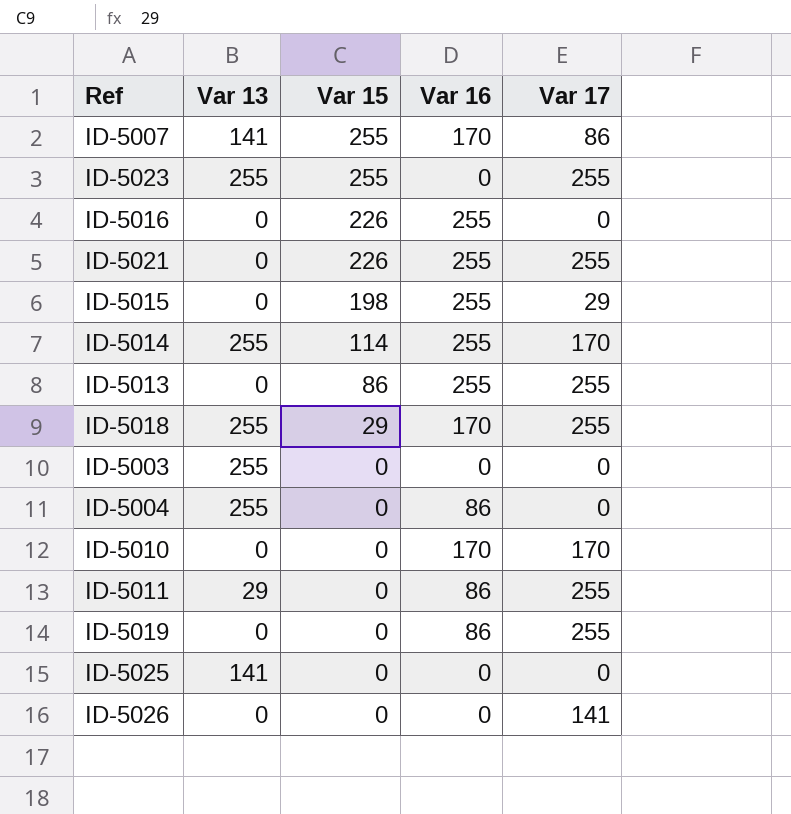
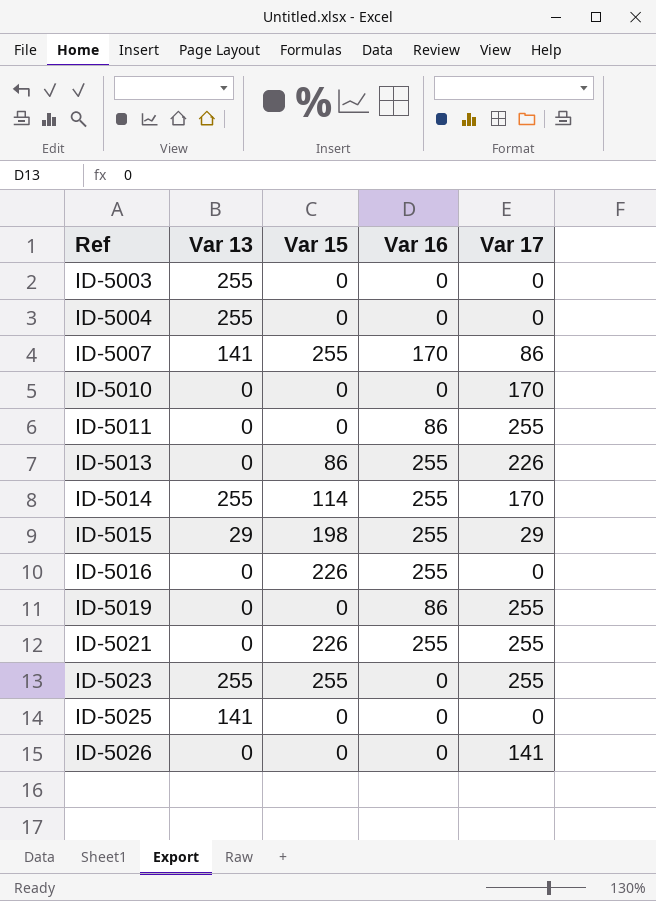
row order: Var 15 descending -> Ref ascending
row ID-5018: 255 | 29 | 170 | 255 -> none
ID-5004 | Var 16: 86 -> 0
ID-5010 | Var 16: 170 -> 0
ID-5011 | Var 13: 29 -> 0
ID-5013 | Var 17: 255 -> 226
ID-5015 | Var 13: 0 -> 29

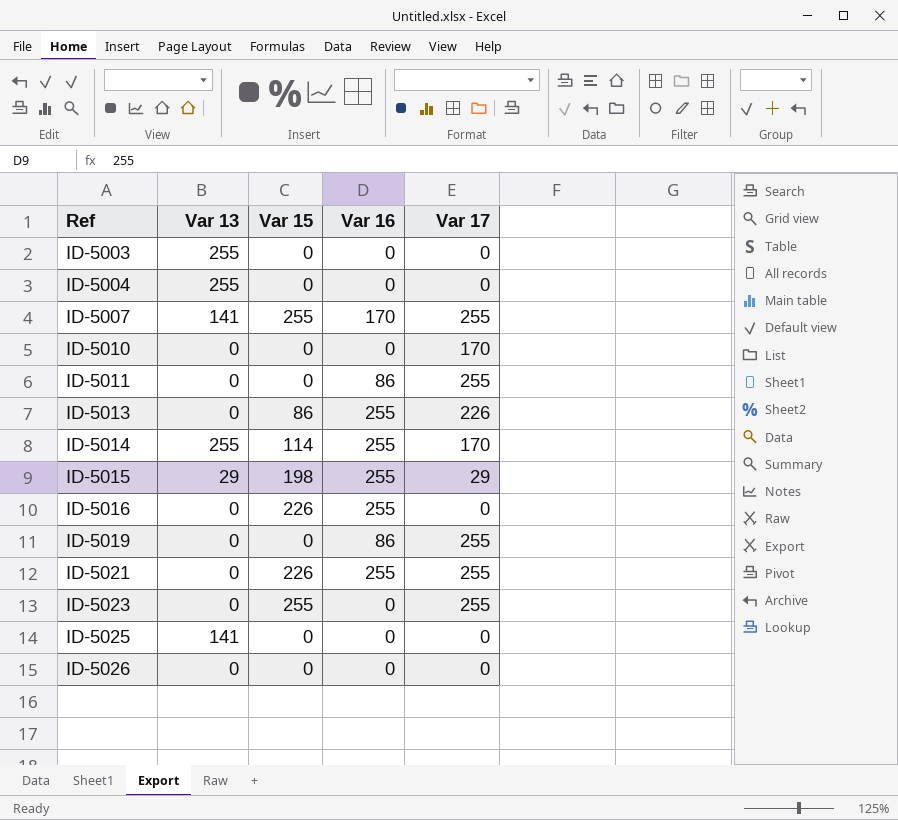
ID-5007 | Var 17: 86 -> 255
ID-5023 | Var 13: 255 -> 0
ID-5026 | Var 17: 141 -> 0

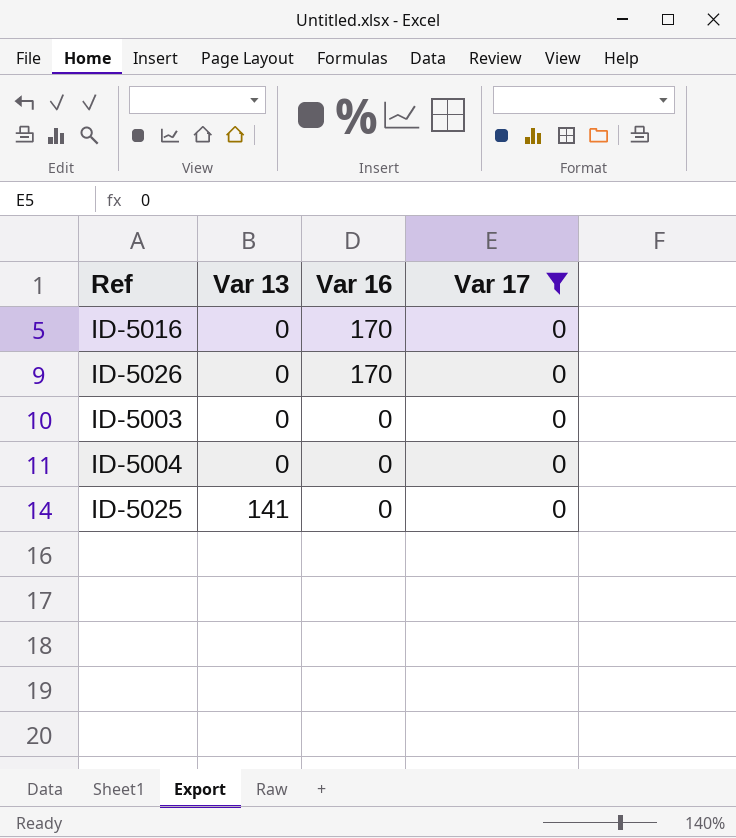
filter: none -> Var 17 = 0
row order: Ref ascending -> Var 13 ascending
column Var 15 | position: 3 -> none
ID-5016 | Var 16: 255 -> 170
ID-5026 | Var 16: 0 -> 170
ID-5003 | Var 13: 255 -> 0
ID-5004 | Var 13: 255 -> 0

